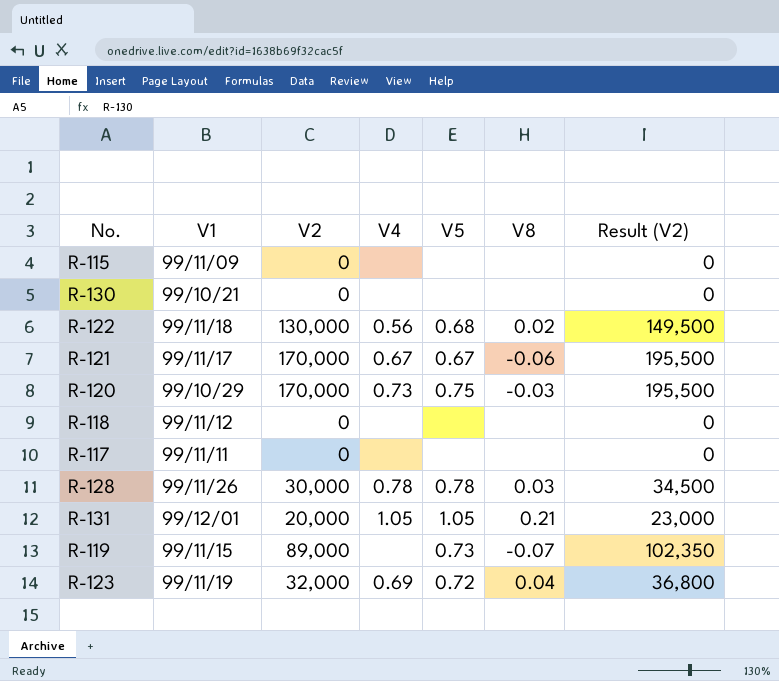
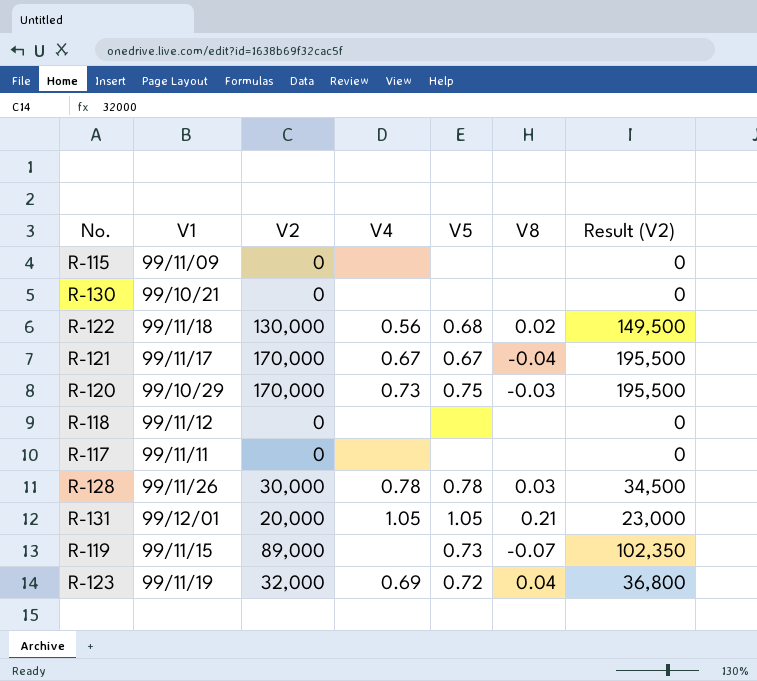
R-121 | V8: -0.06 -> -0.04

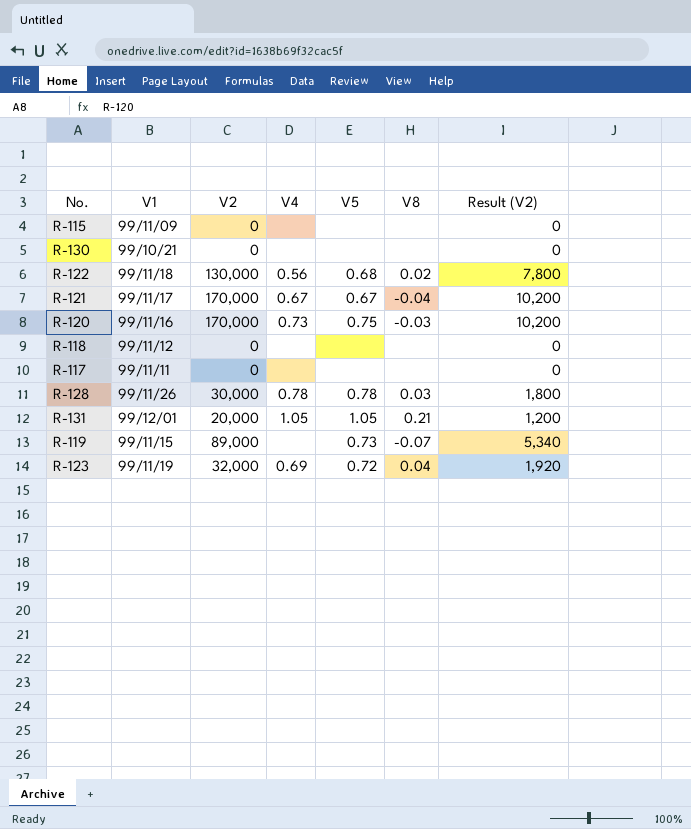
column Result (V2) | formula: [V2] * 1.15 -> [V2] * 0.06
R-120 | V1: 99/10/29 -> 99/11/16

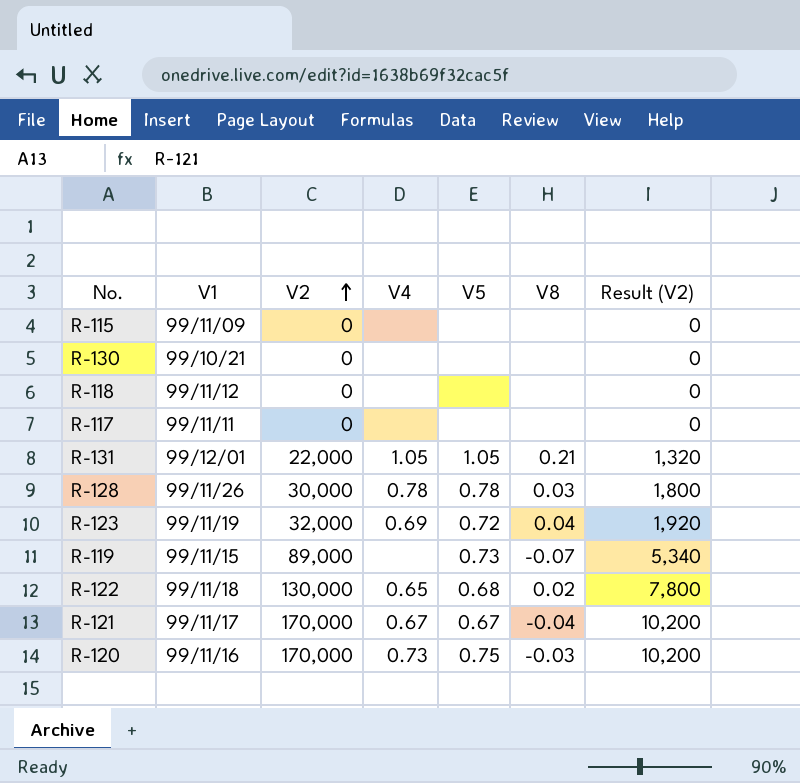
row order: none -> V2 ascending
R-131 | V2: 20,000 -> 22,000
R-131 | Result (V2): 1,200 -> 1,320
R-122 | V4: 0.56 -> 0.65

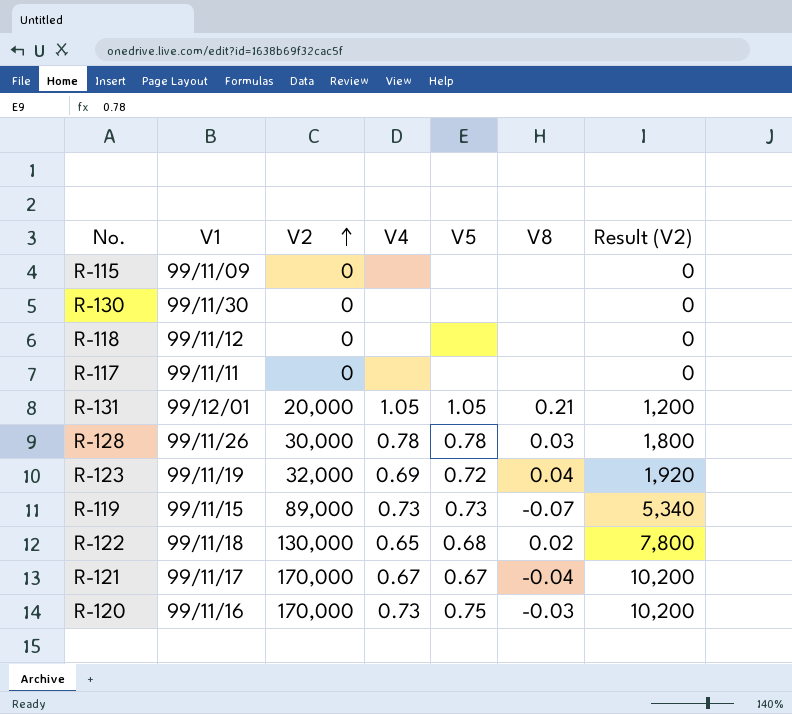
R-130 | V1: 99/10/21 -> 99/11/30
R-131 | V2: 22,000 -> 20,000
R-131 | Result (V2): 1,320 -> 1,200
R-119 | V4: none -> 0.73

